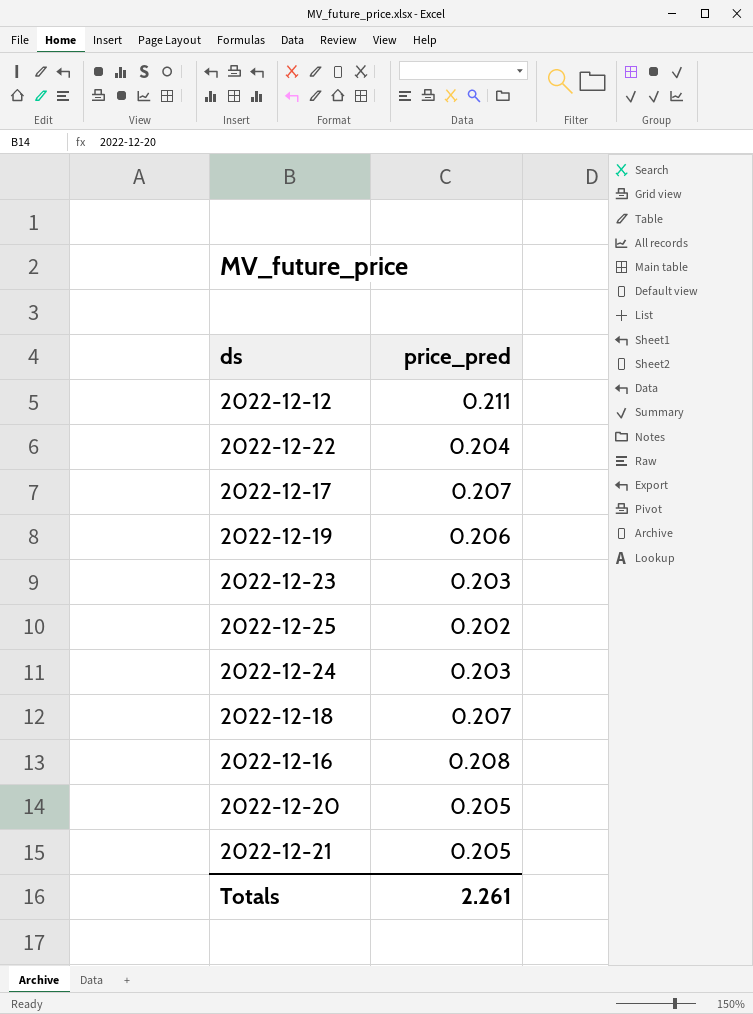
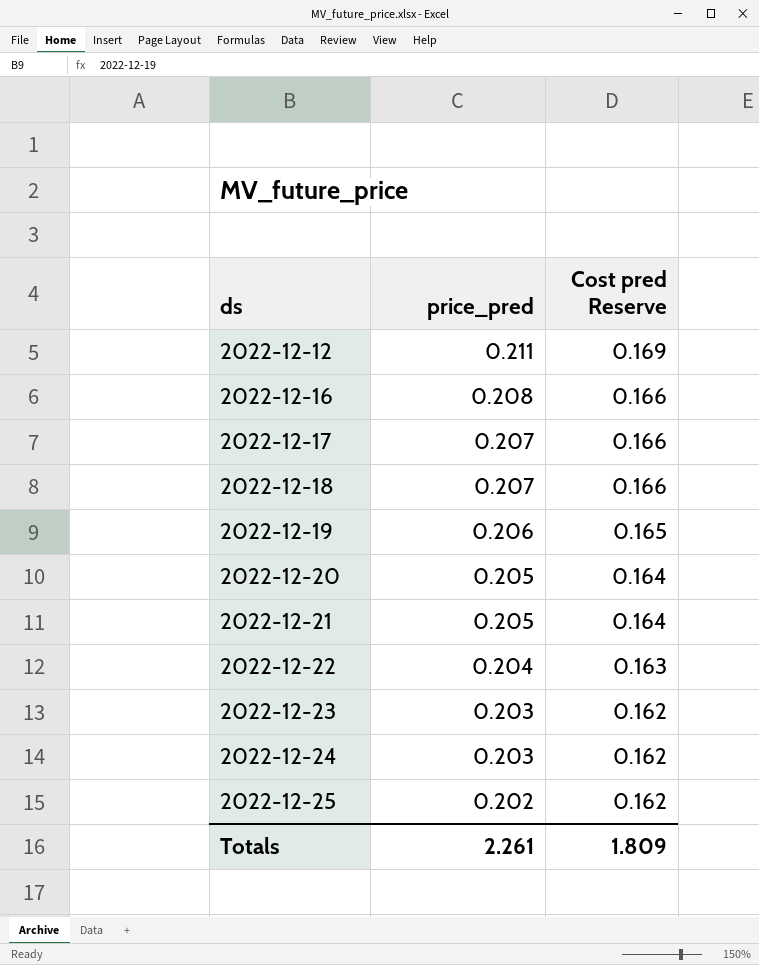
row order: none -> ds ascending
column Cost pred Reserve | formula: none -> [price_pred] * 0.8

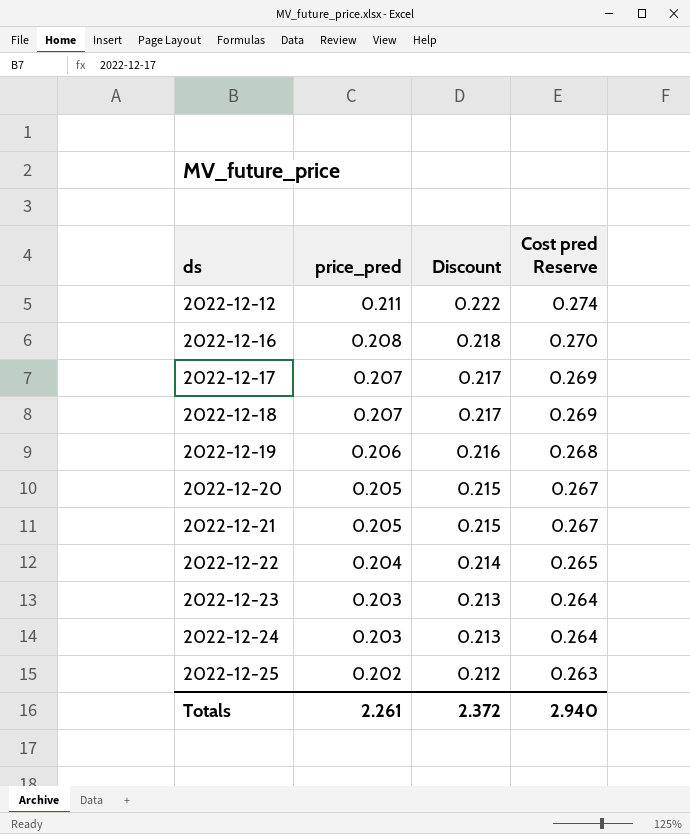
column Discount | formula: none -> [price_pred] * 1.05
column Cost pred Reserve | formula: [price_pred] * 0.8 -> [price_pred] * 1.3
Totals | Cost pred Reserve: 1.809 -> 2.940

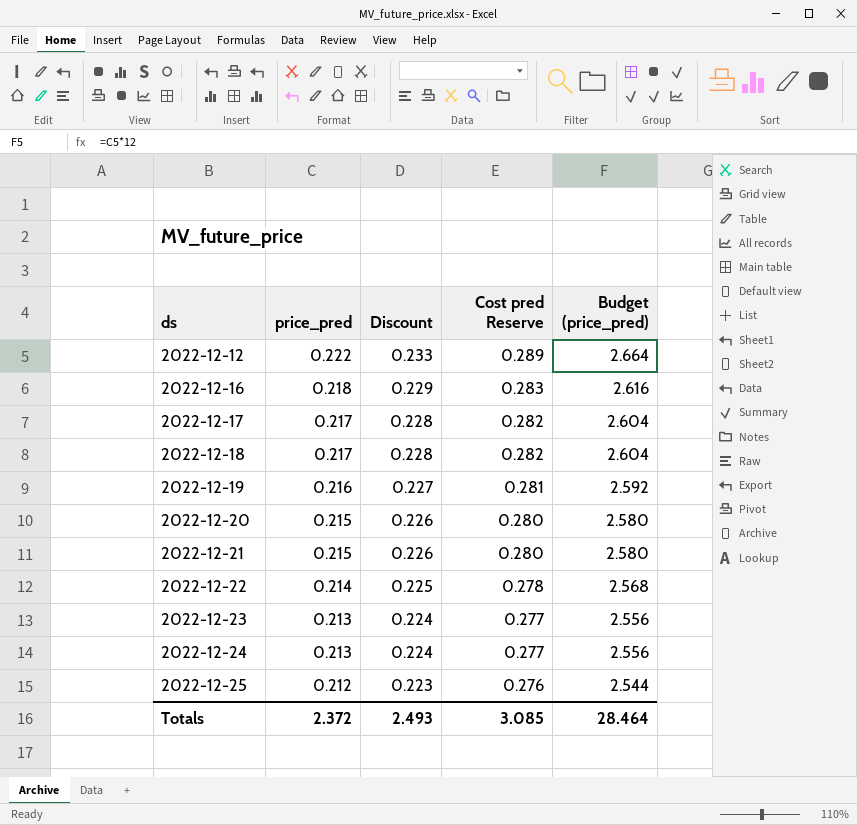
column Budget (price_pred) | formula: none -> [price_pred] * 12
2022-12-12 | price_pred: 0.211 -> 0.222
2022-12-12 | Discount: 0.222 -> 0.233
2022-12-12 | Cost pred Reserve: 0.274 -> 0.289
2022-12-16 | price_pred: 0.208 -> 0.218
2022-12-16 | Discount: 0.218 -> 0.229
2022-12-16 | Cost pred Reserve: 0.270 -> 0.283
2022-12-17 | price_pred: 0.207 -> 0.217
2022-12-17 | Discount: 0.217 -> 0.228
2022-12-17 | Cost pred Reserve: 0.269 -> 0.282
2022-12-18 | price_pred: 0.207 -> 0.217
2022-12-18 | Discount: 0.217 -> 0.228
2022-12-18 | Cost pred Reserve: 0.269 -> 0.282
2022-12-19 | price_pred: 0.206 -> 0.216
2022-12-19 | Discount: 0.216 -> 0.227
2022-12-19 | Cost pred Reserve: 0.268 -> 0.281
2022-12-20 | price_pred: 0.205 -> 0.215
2022-12-20 | Discount: 0.215 -> 0.226
2022-12-20 | Cost pred Reserve: 0.267 -> 0.280
2022-12-21 | price_pred: 0.205 -> 0.215
2022-12-21 | Discount: 0.215 -> 0.226
2022-12-21 | Cost pred Reserve: 0.267 -> 0.280
2022-12-22 | price_pred: 0.204 -> 0.214
2022-12-22 | Discount: 0.214 -> 0.225
2022-12-22 | Cost pred Reserve: 0.265 -> 0.278
2022-12-23 | price_pred: 0.203 -> 0.213
2022-12-23 | Discount: 0.213 -> 0.224
2022-12-23 | Cost pred Reserve: 0.264 -> 0.277
2022-12-24 | price_pred: 0.203 -> 0.213
2022-12-24 | Discount: 0.213 -> 0.224
2022-12-24 | Cost pred Reserve: 0.264 -> 0.277
2022-12-25 | price_pred: 0.202 -> 0.212
2022-12-25 | Discount: 0.212 -> 0.223
2022-12-25 | Cost pred Reserve: 0.263 -> 0.276
Totals | price_pred: 2.261 -> 2.372
Totals | Discount: 2.372 -> 2.493
Totals | Cost pred Reserve: 2.940 -> 3.085

